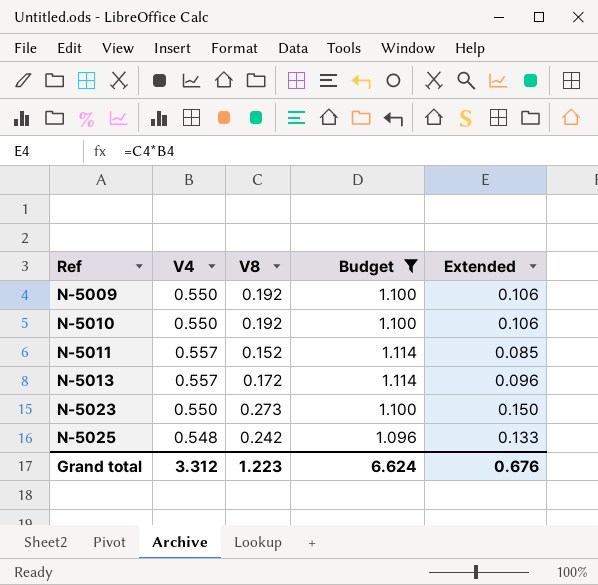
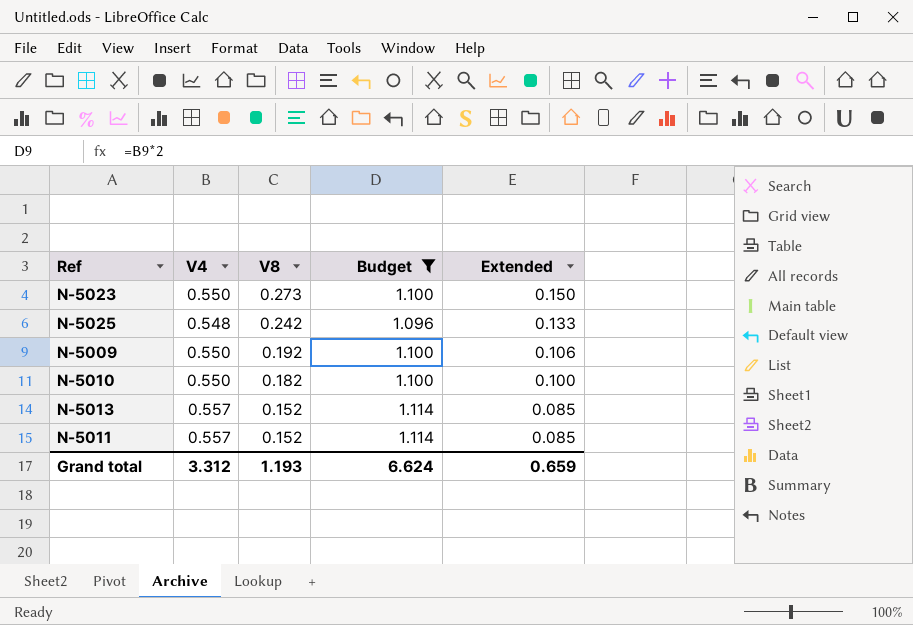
row order: Ref ascending -> V8 descending
N-5010 | V8: 0.192 -> 0.182
N-5010 | Extended: 0.106 -> 0.100
N-5013 | V8: 0.172 -> 0.152
N-5013 | Extended: 0.096 -> 0.085
Grand total | V8: 1.223 -> 1.193
Grand total | Extended: 0.676 -> 0.659

